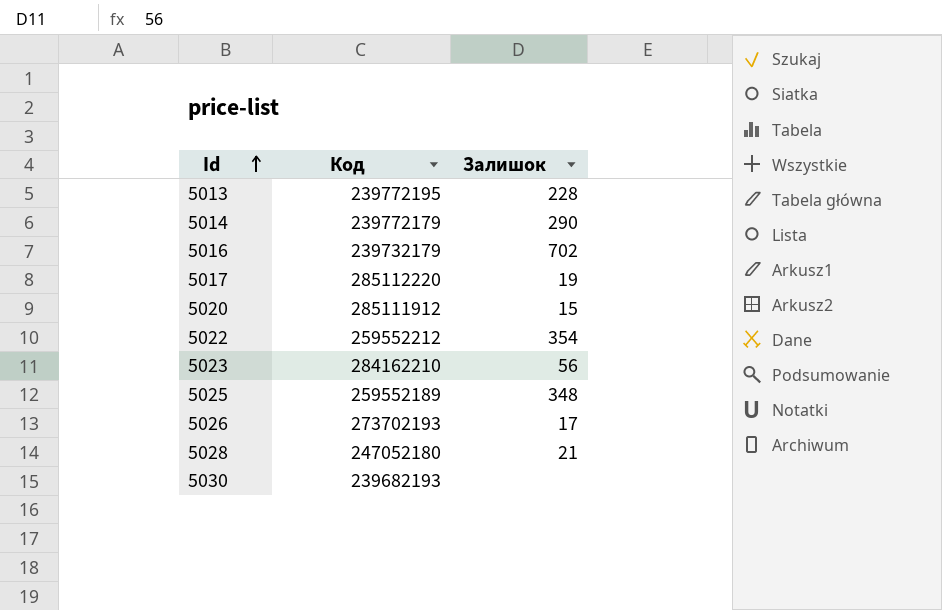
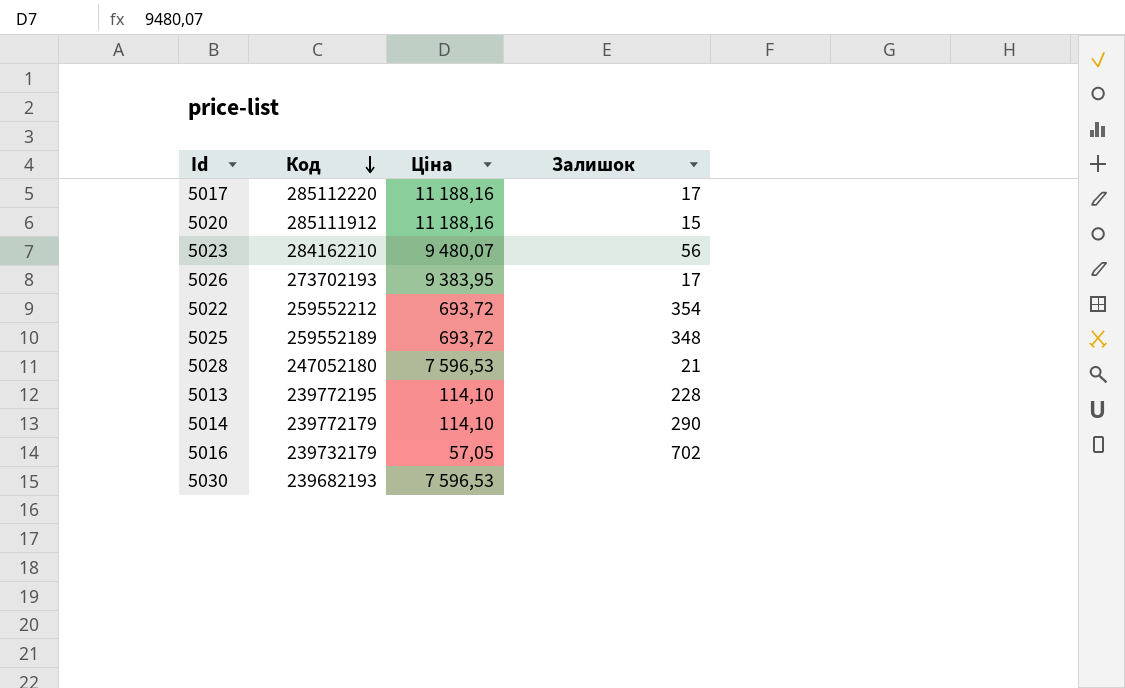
row order: Id ascending -> Код descending
column Ціна | position: none -> 3
5017 | Залишок: 19 -> 17

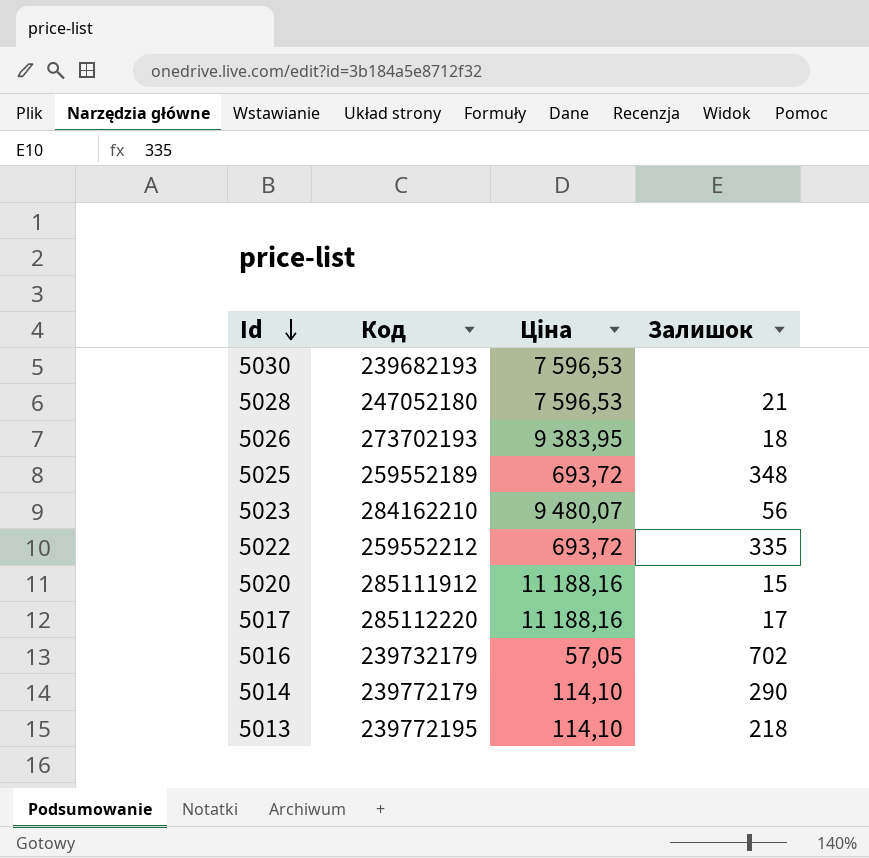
row order: Код descending -> Id descending
5026 | Залишок: 17 -> 18
5022 | Залишок: 354 -> 335
5013 | Залишок: 228 -> 218

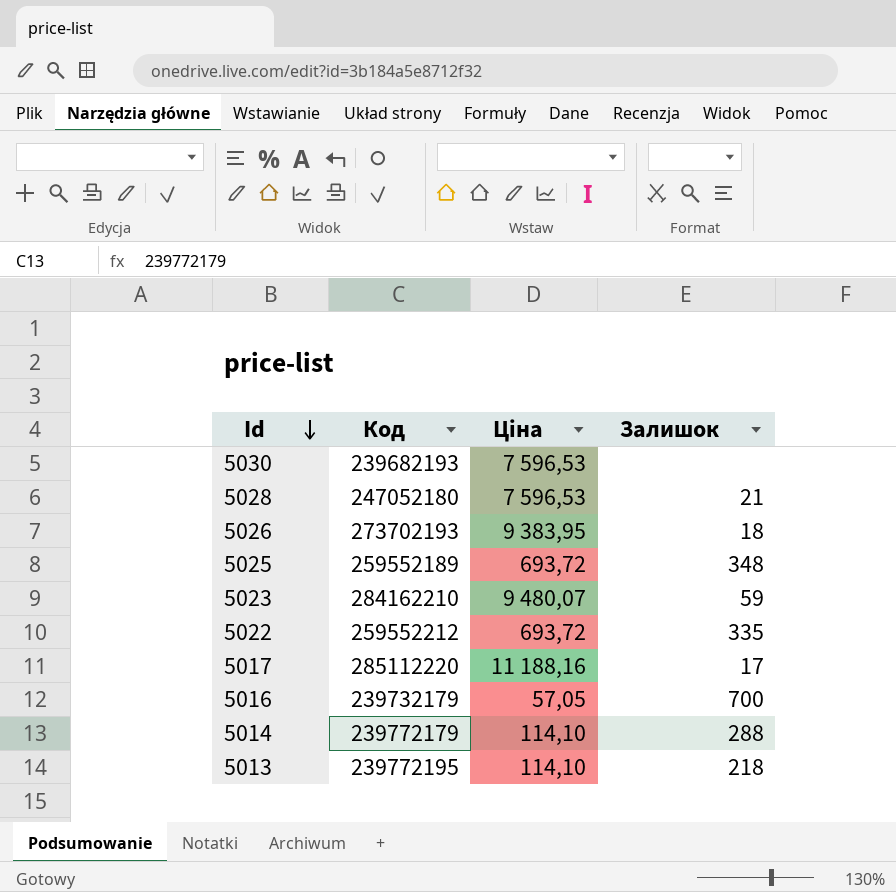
row 5020: 285111912 | 11 188,16 | 15 -> none
5023 | Залишок: 56 -> 59
5016 | Залишок: 702 -> 700
5014 | Залишок: 290 -> 288

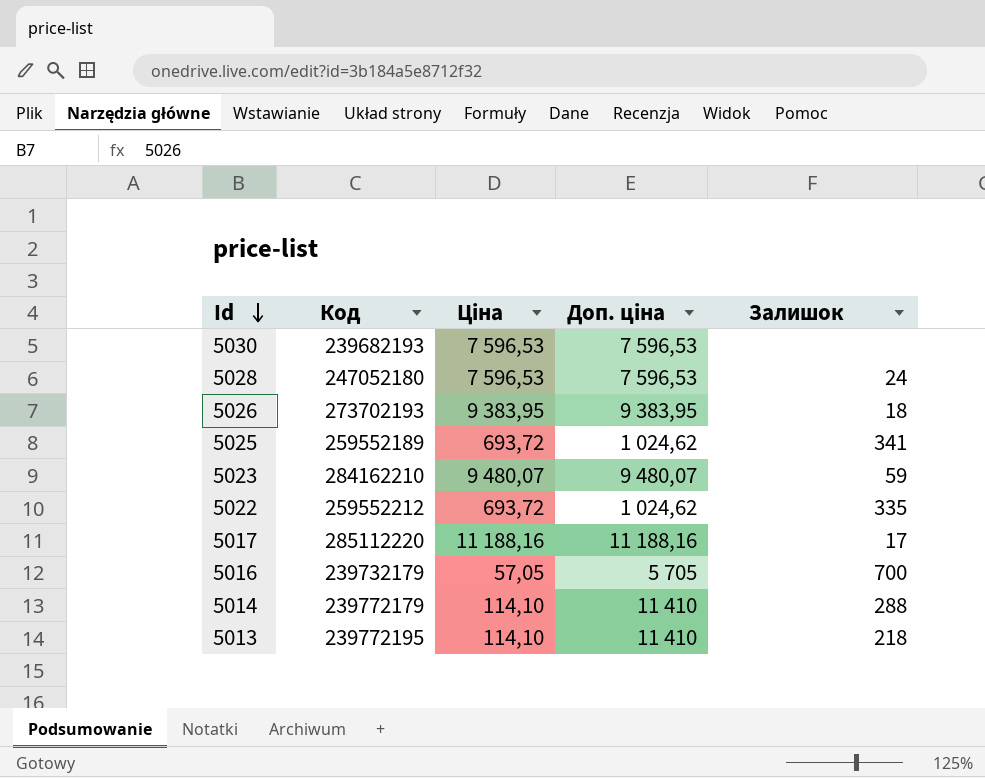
column Доп. ціна | position: none -> 4
5028 | Залишок: 21 -> 24
5025 | Залишок: 348 -> 341

